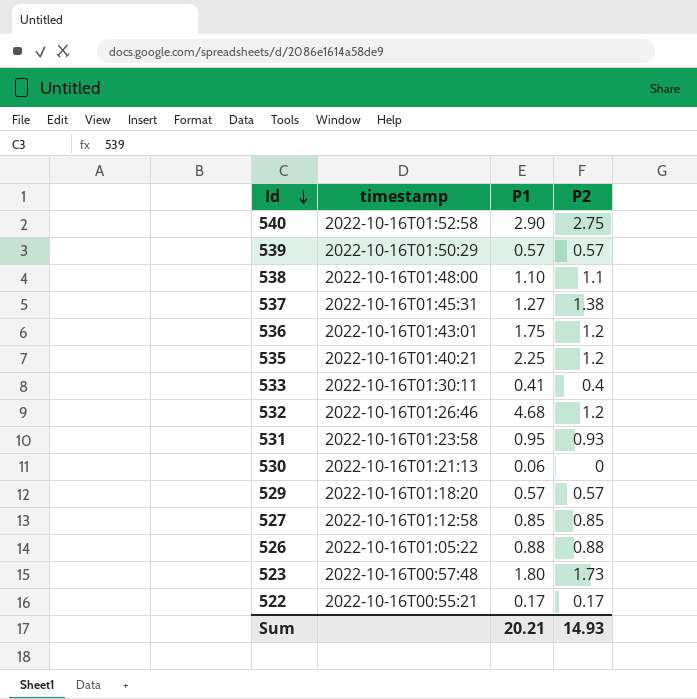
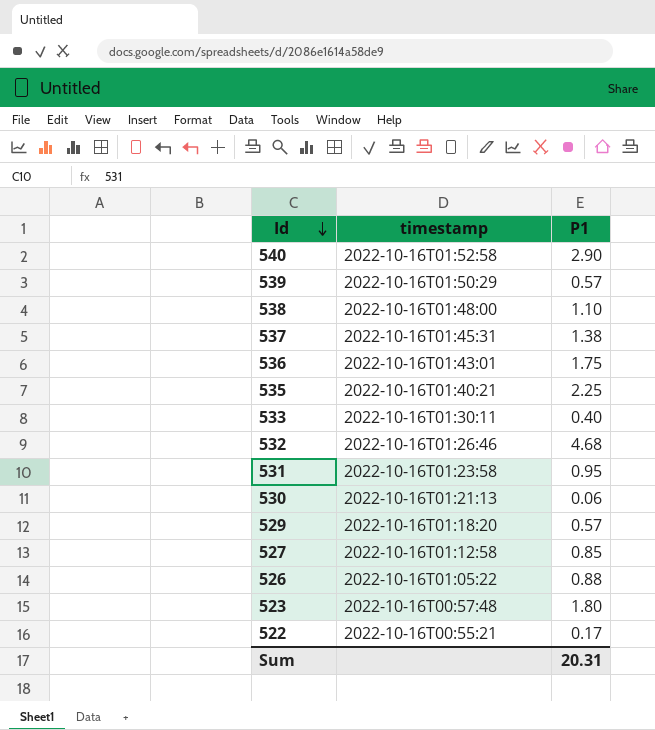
column P2 | position: 4 -> none
537 | P1: 1.27 -> 1.38
533 | P1: 0.41 -> 0.40
Sum | P1: 20.21 -> 20.31

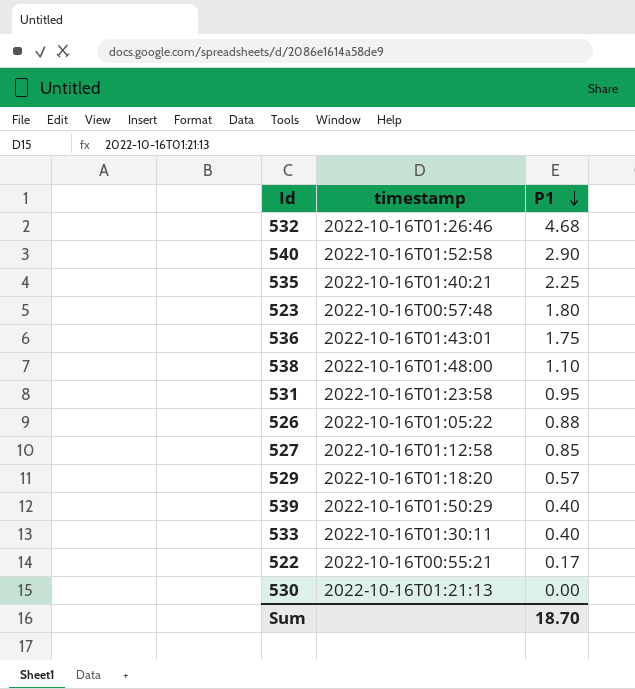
row order: Id descending -> P1 descending
row 537: 2022-10-16T01:45:31 | 1.38 -> none
539 | P1: 0.57 -> 0.40
530 | P1: 0.06 -> 0.00
Sum | P1: 20.31 -> 18.70

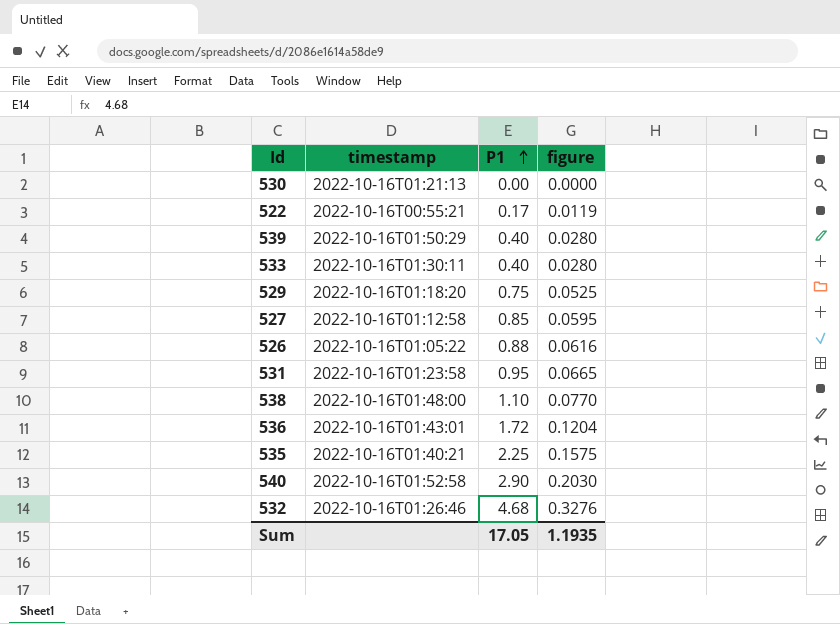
row order: P1 descending -> P1 ascending
column figure | formula: none -> [P1] * 0.07
row 523: 2022-10-16T00:57:48 | 1.80 -> none
529 | P1: 0.57 -> 0.75
536 | P1: 1.75 -> 1.72
Sum | P1: 18.70 -> 17.05

